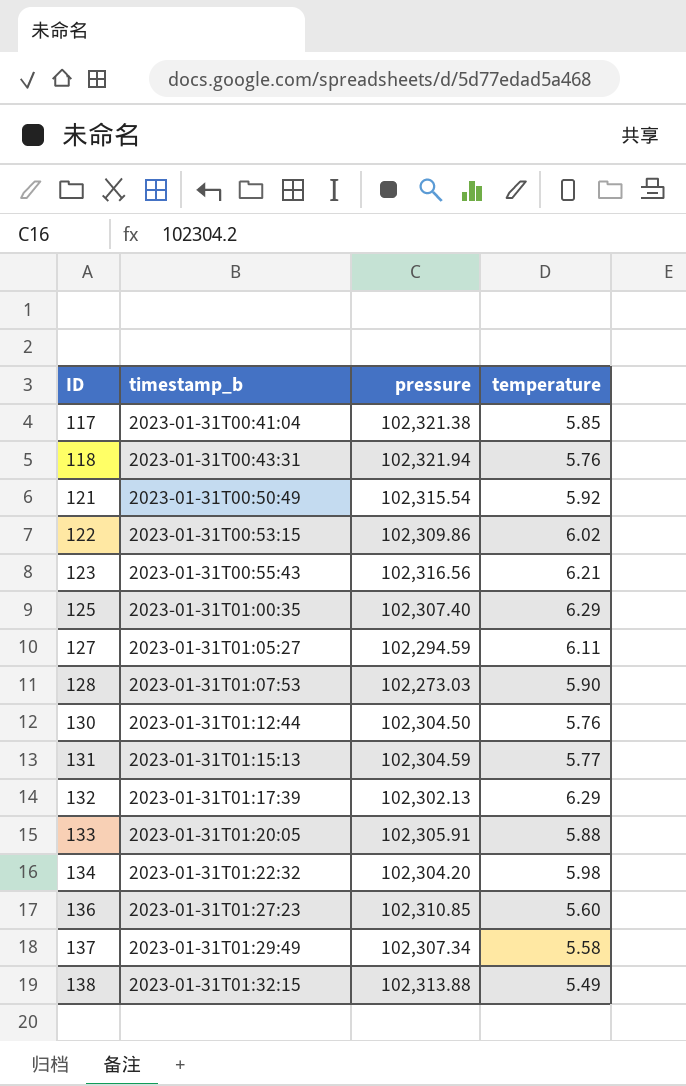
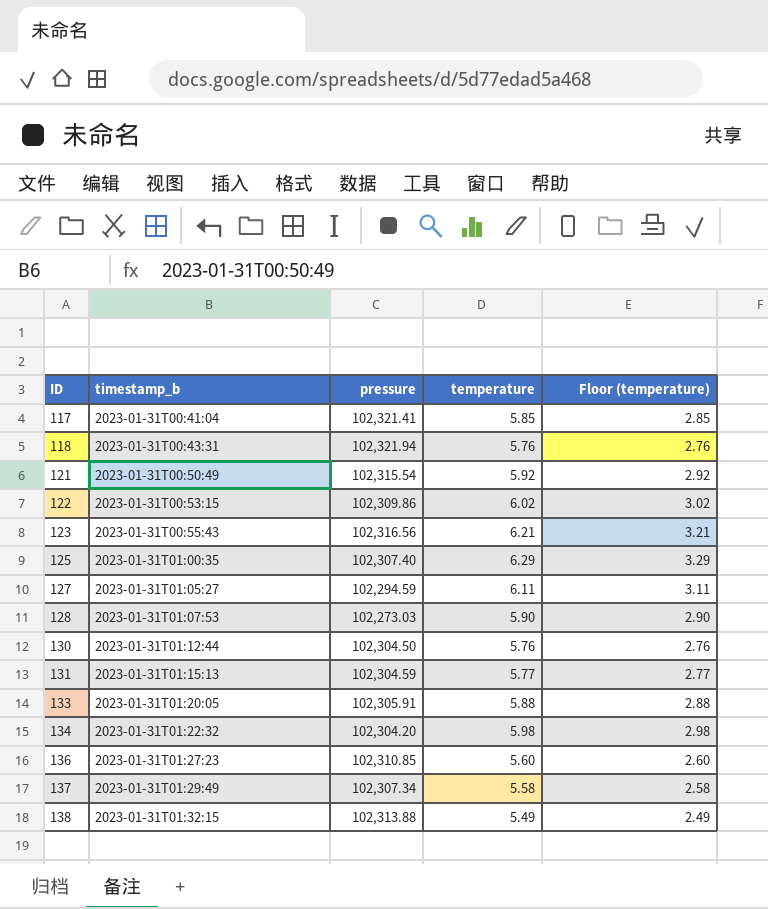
column Floor (temperature) | formula: none -> [temperature] - 3
row 132: 2023-01-31T01:17:39 | 102,302.13 | 6.29 -> none
117 | pressure: 102,321.38 -> 102,321.41

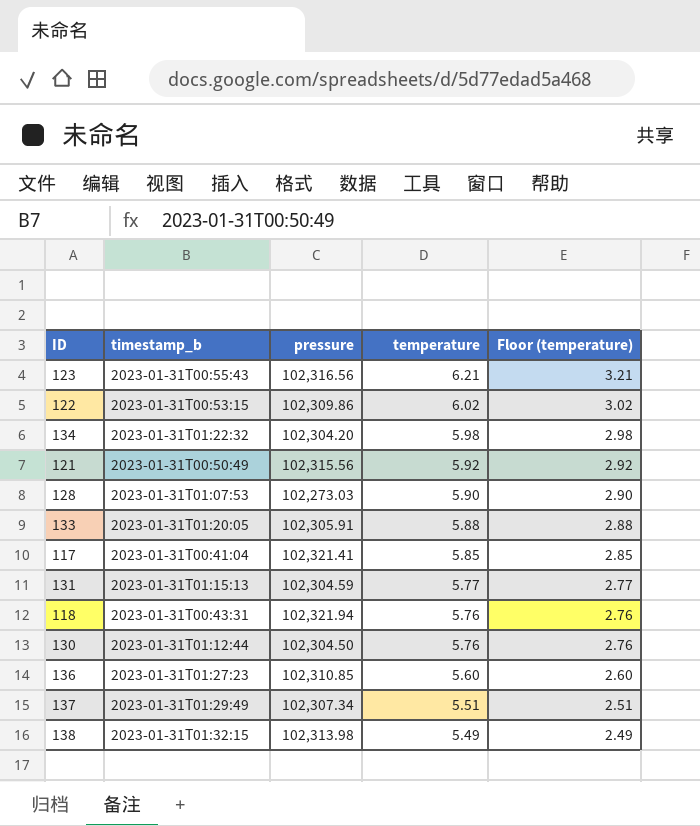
row order: ID ascending -> temperature descending
row 125: 2023-01-31T01:00:35 | 102,307.40 | 6.29 | 3.29 -> none
row 127: 2023-01-31T01:05:27 | 102,294.59 | 6.11 | 3.11 -> none
121 | pressure: 102,315.54 -> 102,315.56
137 | temperature: 5.58 -> 5.51
137 | Floor (temperature): 2.58 -> 2.51
138 | pressure: 102,313.88 -> 102,313.98

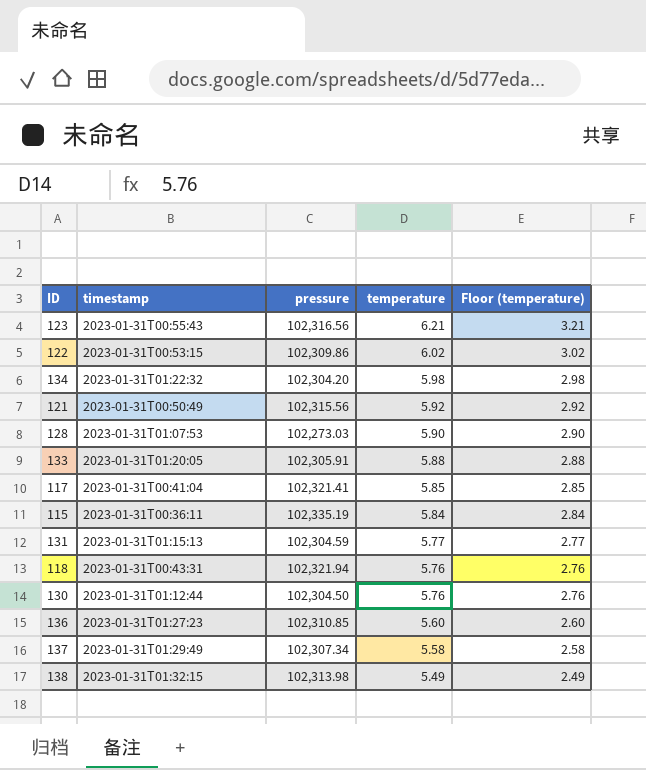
column name: timestamp_b -> timestamp
row 115: none -> 2023-01-31T00:36:11 | 102,335.19 | 5.84 | 2.84
137 | temperature: 5.51 -> 5.58
137 | Floor (temperature): 2.51 -> 2.58

